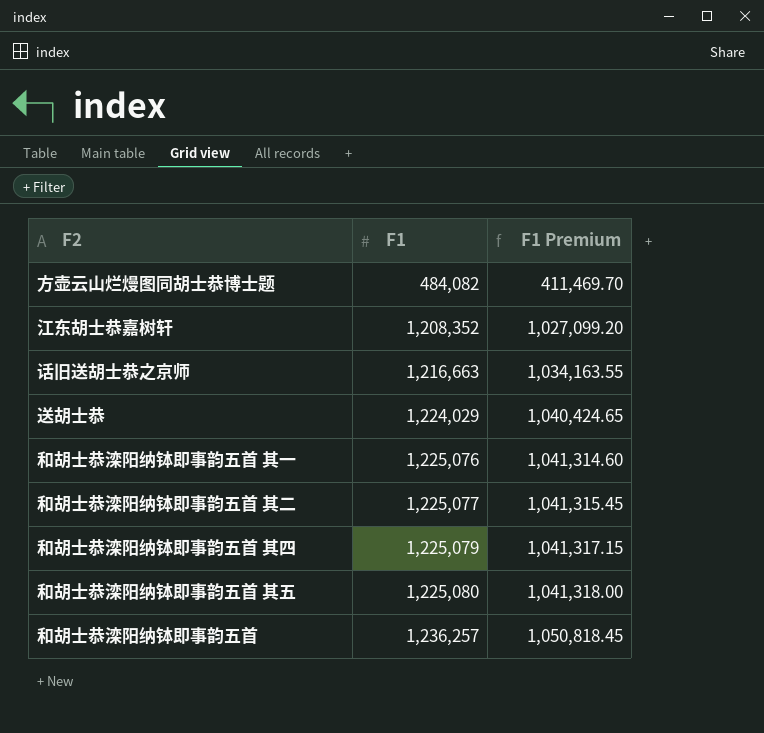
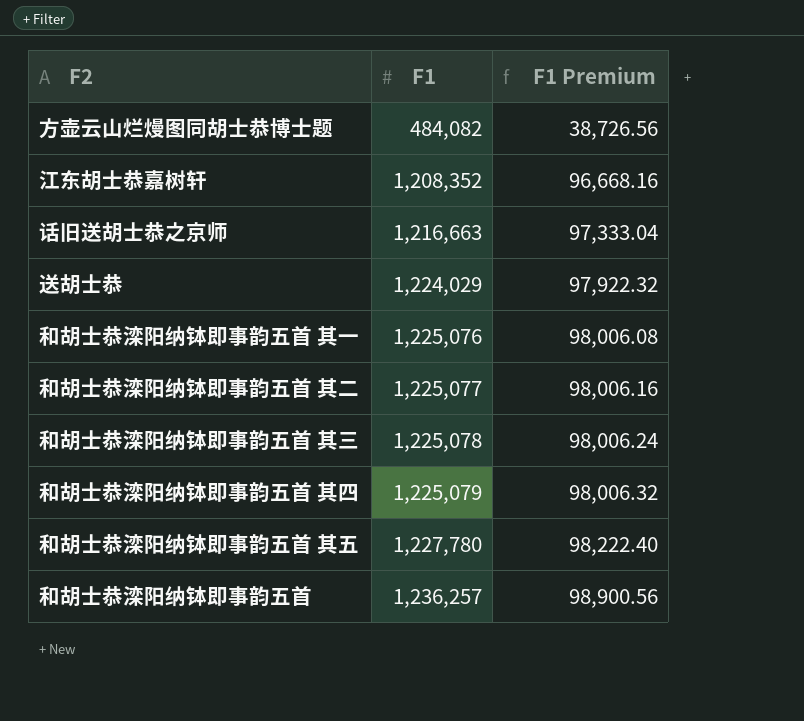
column F1 Premium | formula: [F1] * 0.85 -> [F1] * 0.08
row 和胡士恭滦阳纳钵即事韵五首 其三: none -> 1,225,078 | 98,006.24
和胡士恭滦阳纳钵即事韵五首 其五 | F1: 1,225,080 -> 1,227,780

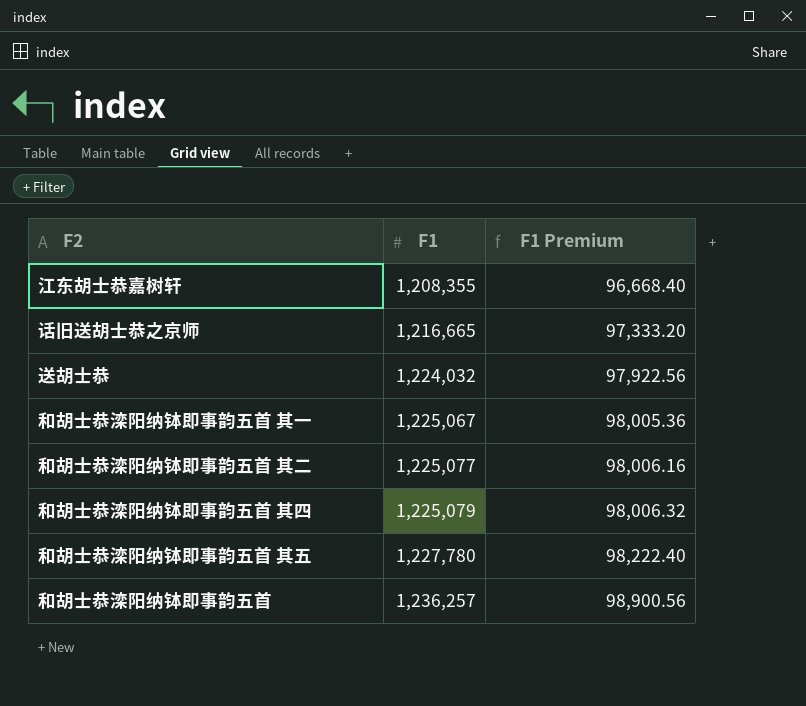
row 方壶云山烂熳图同胡士恭博士题: 484,082 | 38,726.56 -> none
row 和胡士恭滦阳纳钵即事韵五首 其三: 1,225,078 | 98,006.24 -> none
江东胡士恭嘉树轩 | F1: 1,208,352 -> 1,208,355
江东胡士恭嘉树轩 | F1 Premium: 96,668.16 -> 96,668.40
话旧送胡士恭之京师 | F1: 1,216,663 -> 1,216,665
话旧送胡士恭之京师 | F1 Premium: 97,333.04 -> 97,333.20
送胡士恭 | F1: 1,224,029 -> 1,224,032
送胡士恭 | F1 Premium: 97,922.32 -> 97,922.56
和胡士恭滦阳纳钵即事韵五首 其一 | F1: 1,225,076 -> 1,225,067
和胡士恭滦阳纳钵即事韵五首 其一 | F1 Premium: 98,006.08 -> 98,005.36

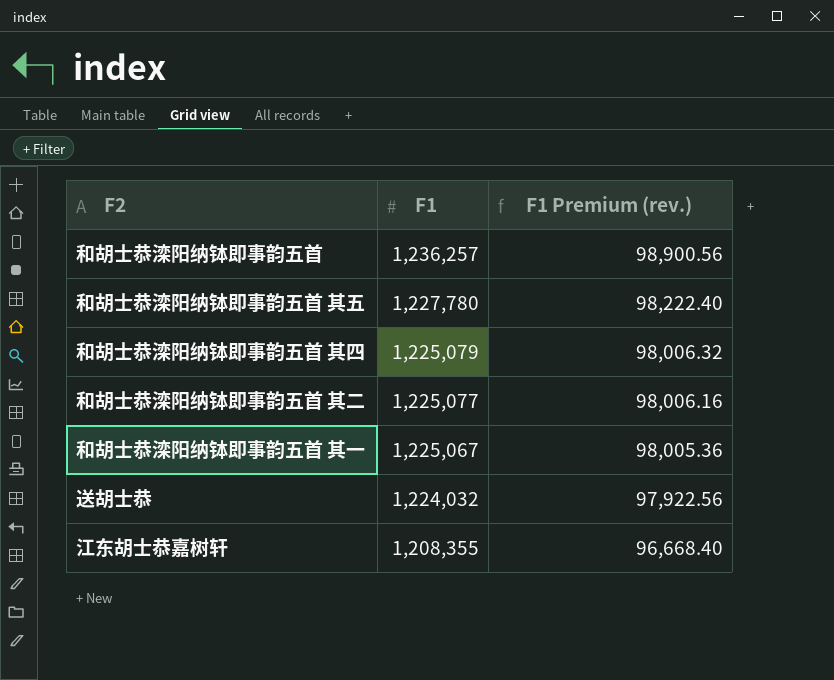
row order: F1 ascending -> F1 descending
column name: F1 Premium -> F1 Premium (rev.)
row 话旧送胡士恭之京师: 1,216,665 | 97,333.20 -> none

